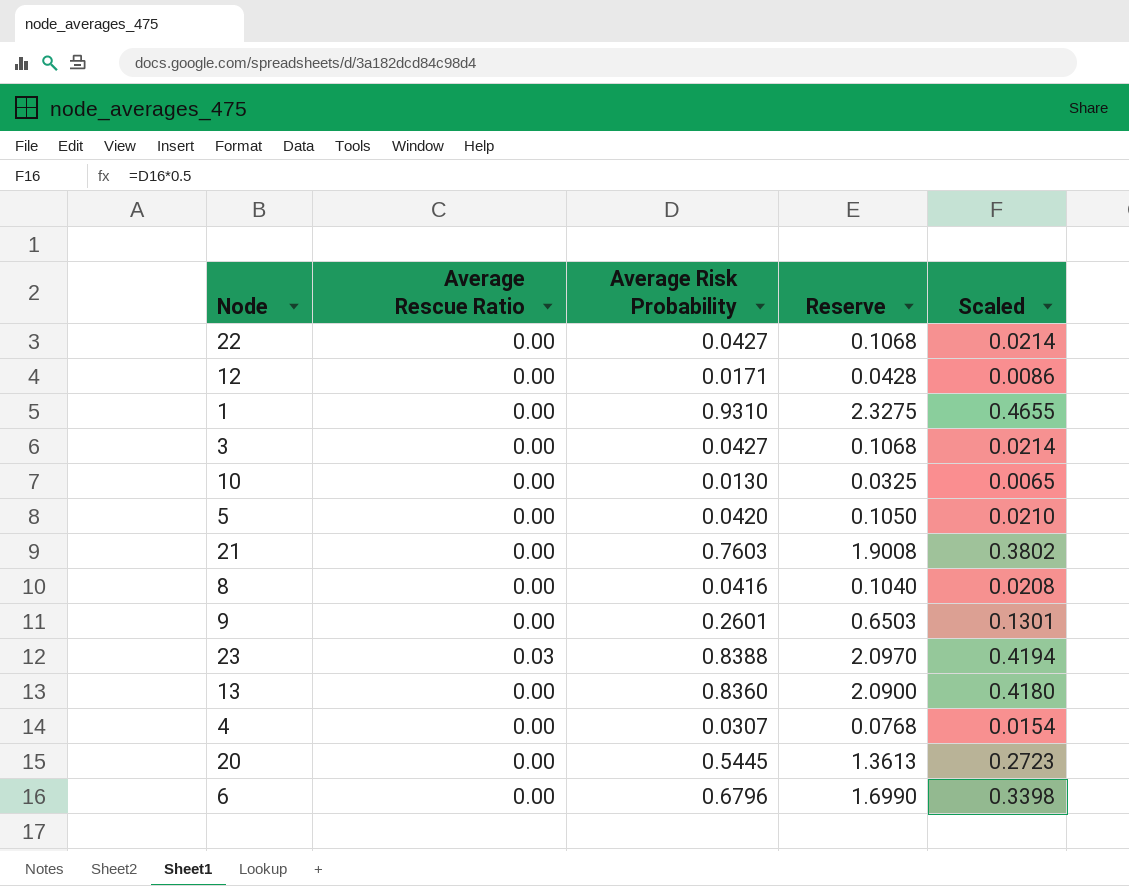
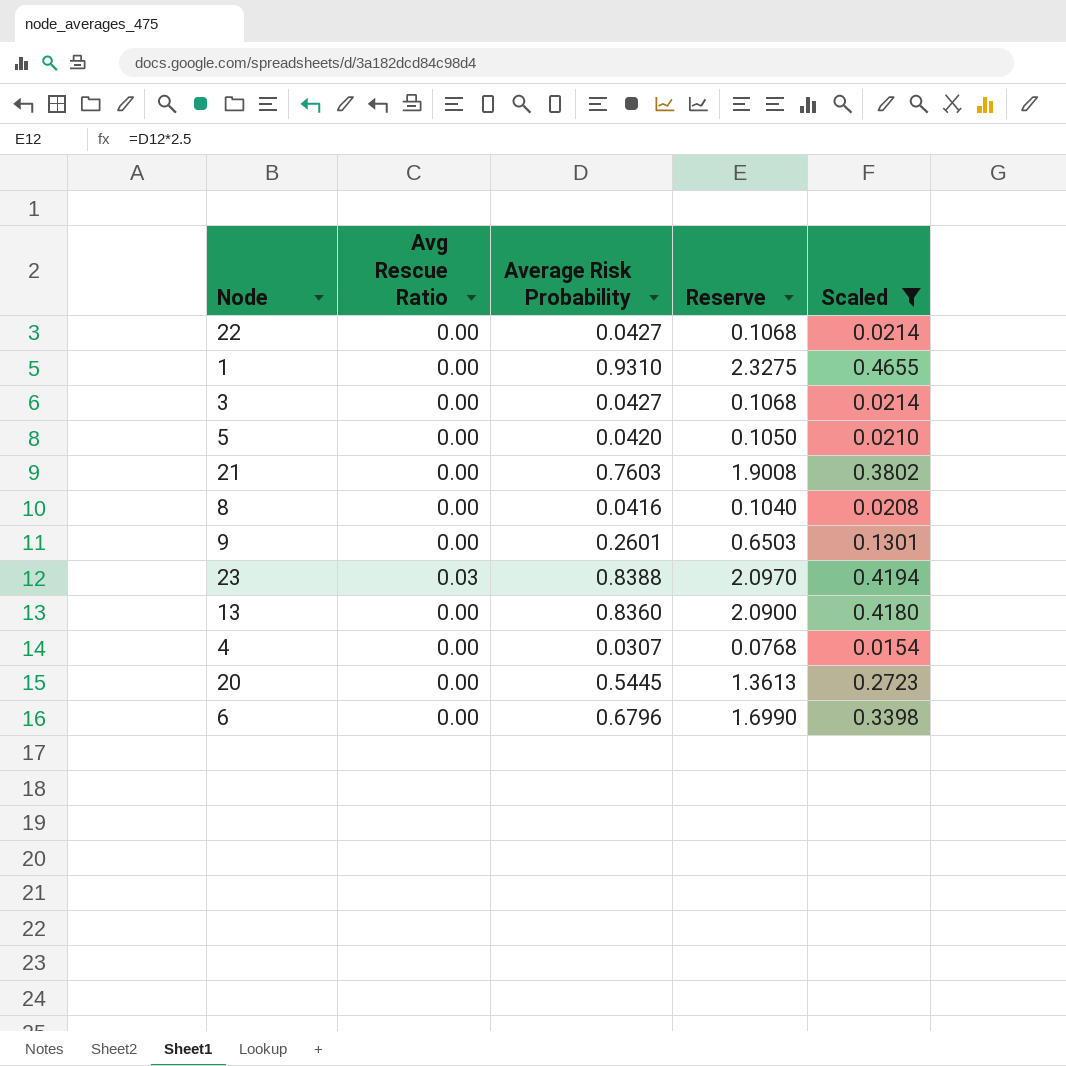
filter: none -> Scaled >= 0.0154
column name: Average Rescue Ratio -> Avg Rescue Ratio

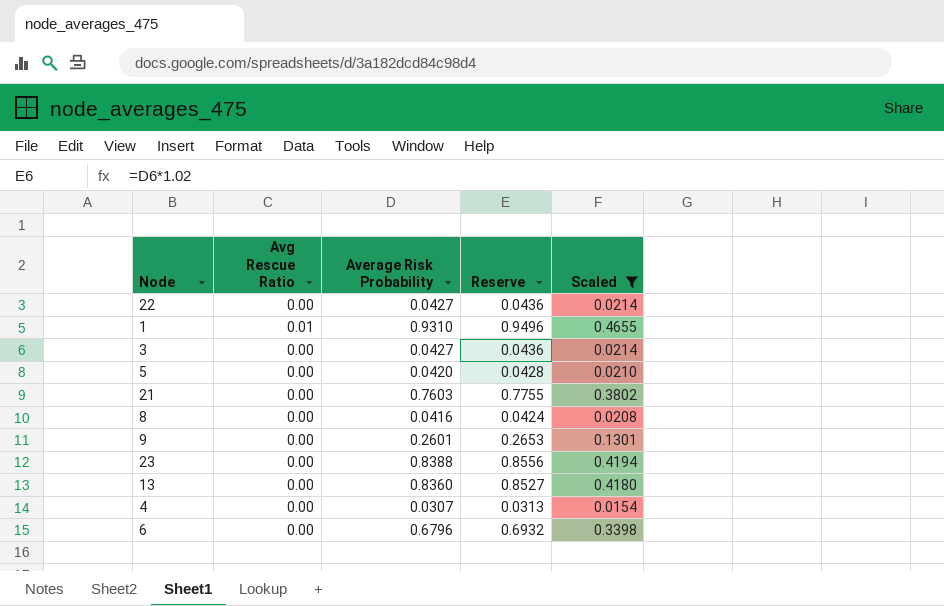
column Reserve | formula: [Average Risk Probability] * 2.5 -> [Average Risk Probability] * 1.02
row 20: 0.00 | 0.5445 | 1.3613 | 0.2723 -> none
1 | Avg Rescue Ratio: 0.00 -> 0.01
23 | Avg Rescue Ratio: 0.03 -> 0.00

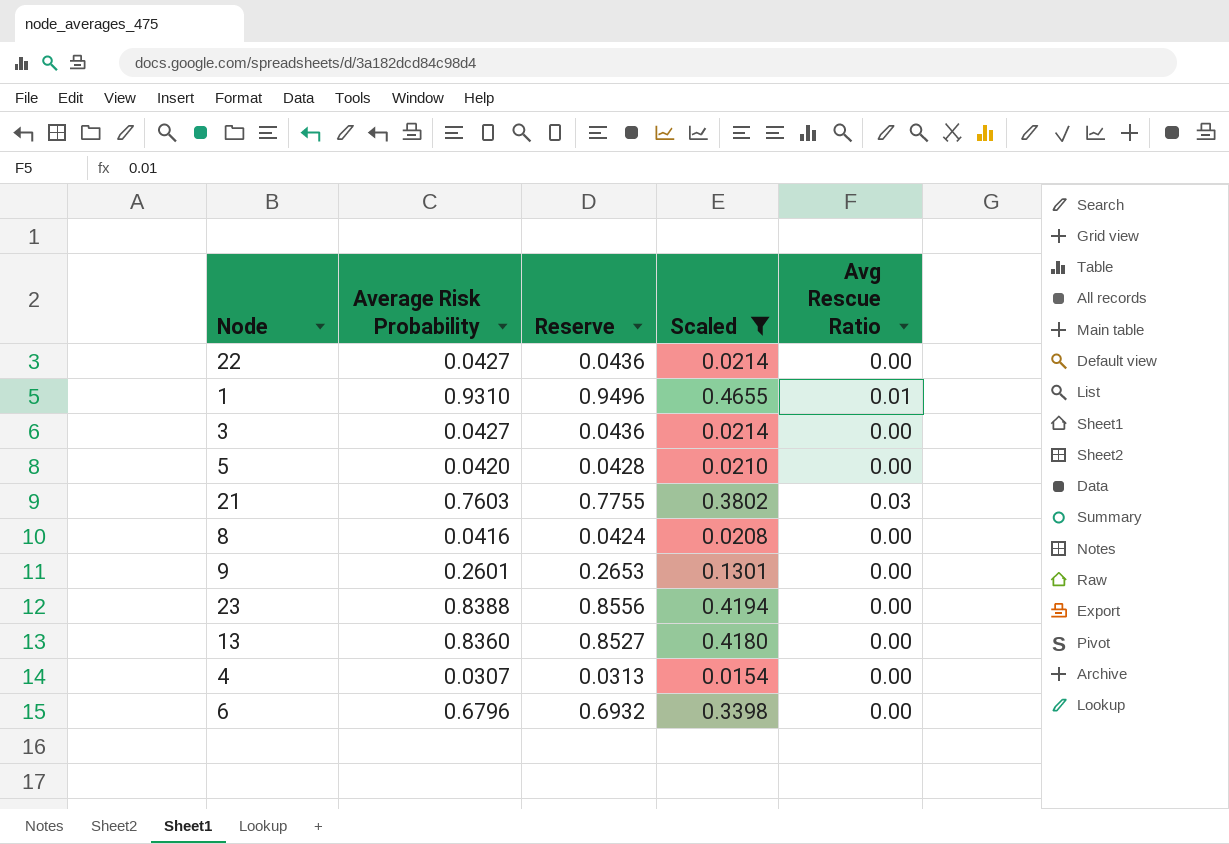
column Avg Rescue Ratio | position: 2 -> 5
21 | Avg Rescue Ratio: 0.00 -> 0.03

